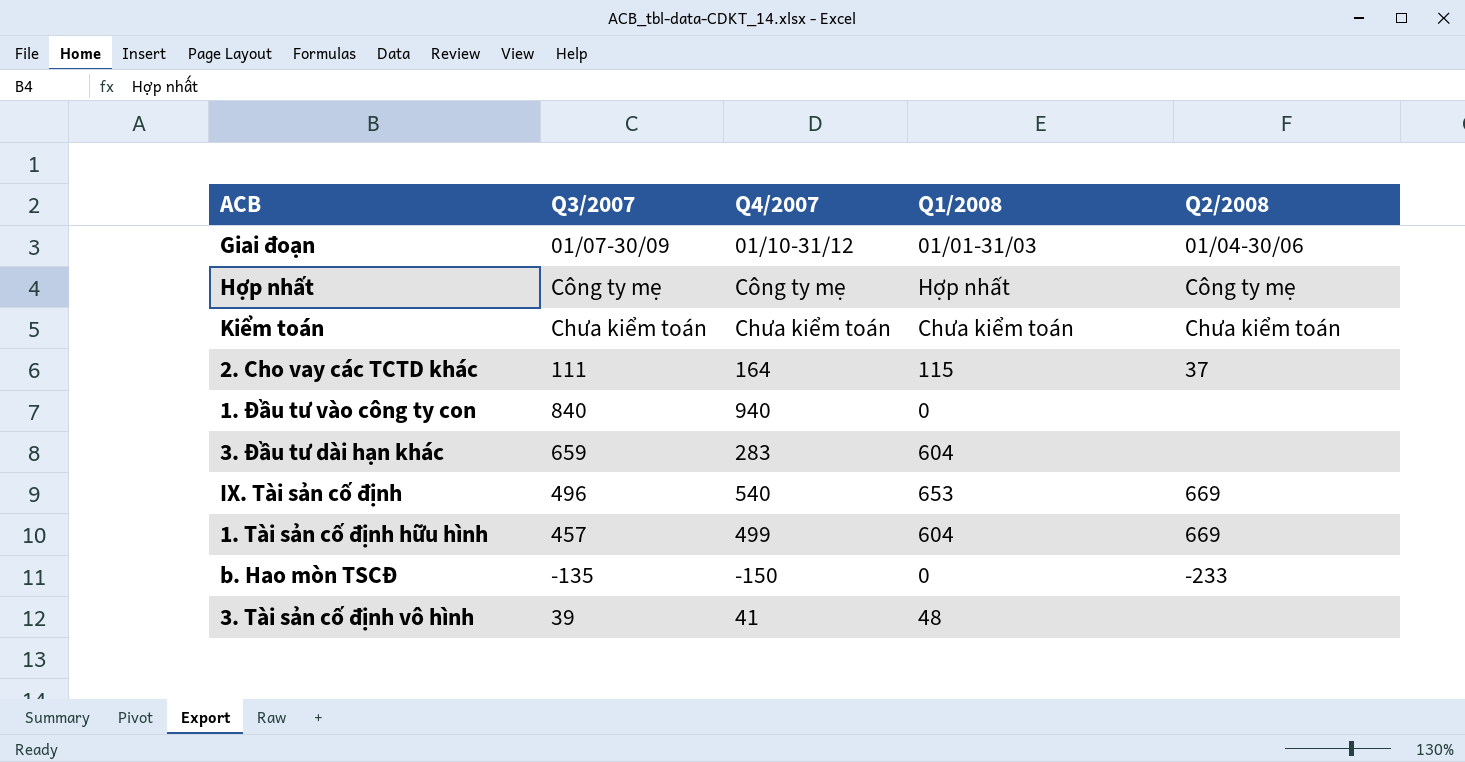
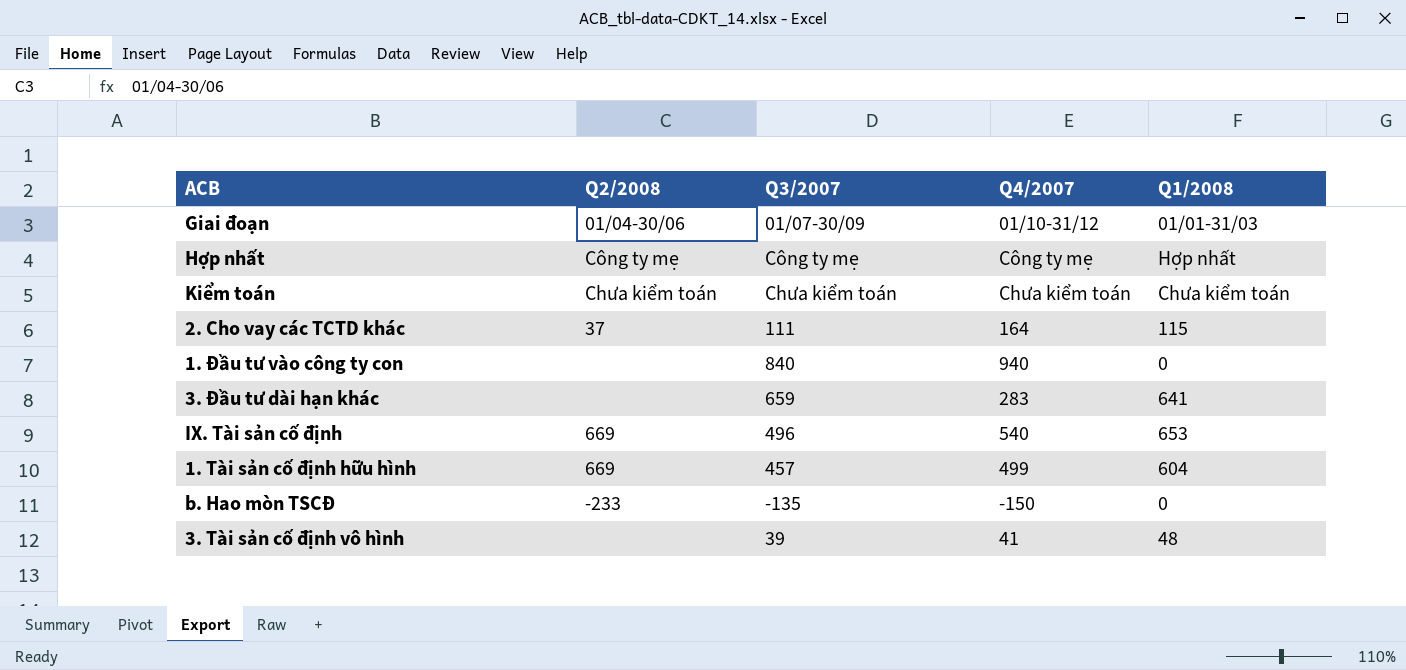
column Q2/2008 | position: 5 -> 2
3. Đầu tư dài hạn khác | Q1/2008: 604 -> 641

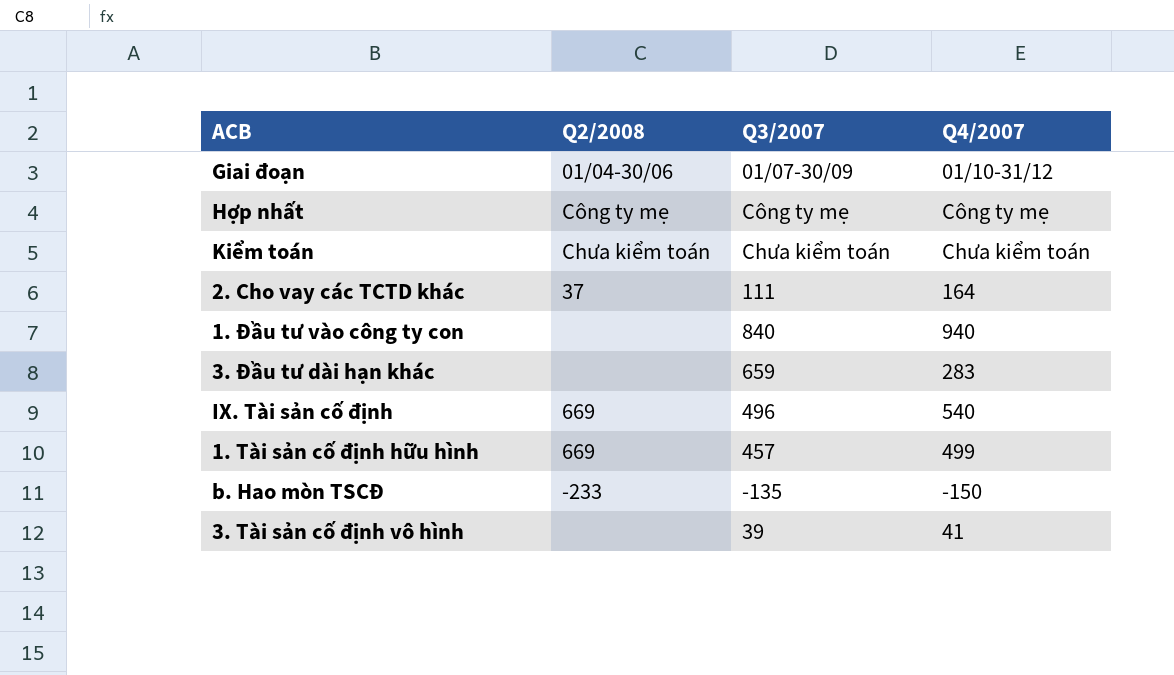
column Q1/2008 | position: 5 -> none

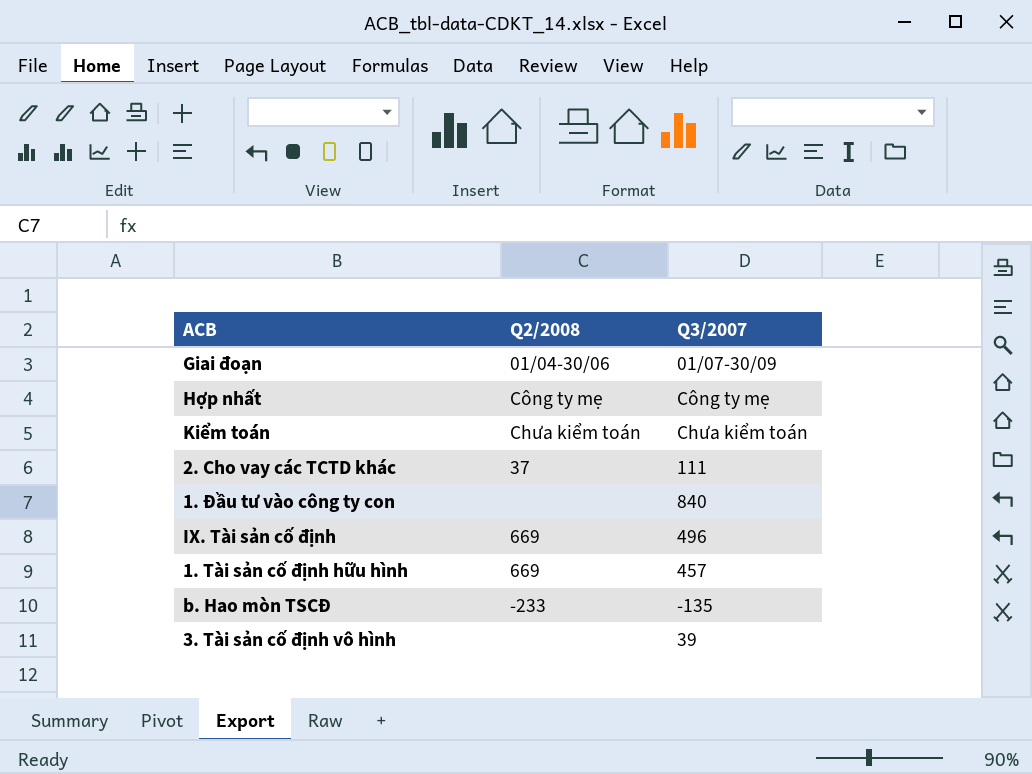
column Q4/2007 | position: 4 -> none
row 3. Đầu tư dài hạn khác: none | 659 | 283 -> none

